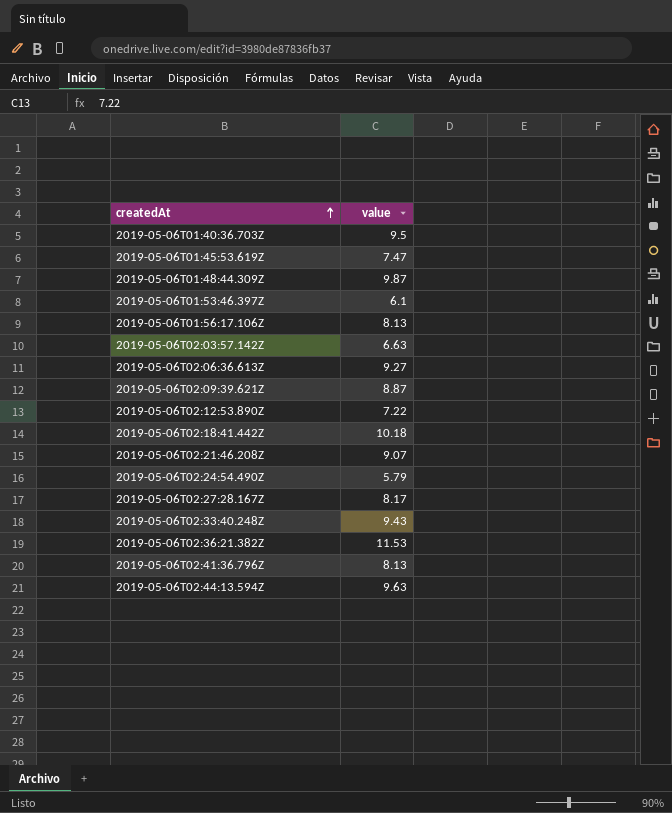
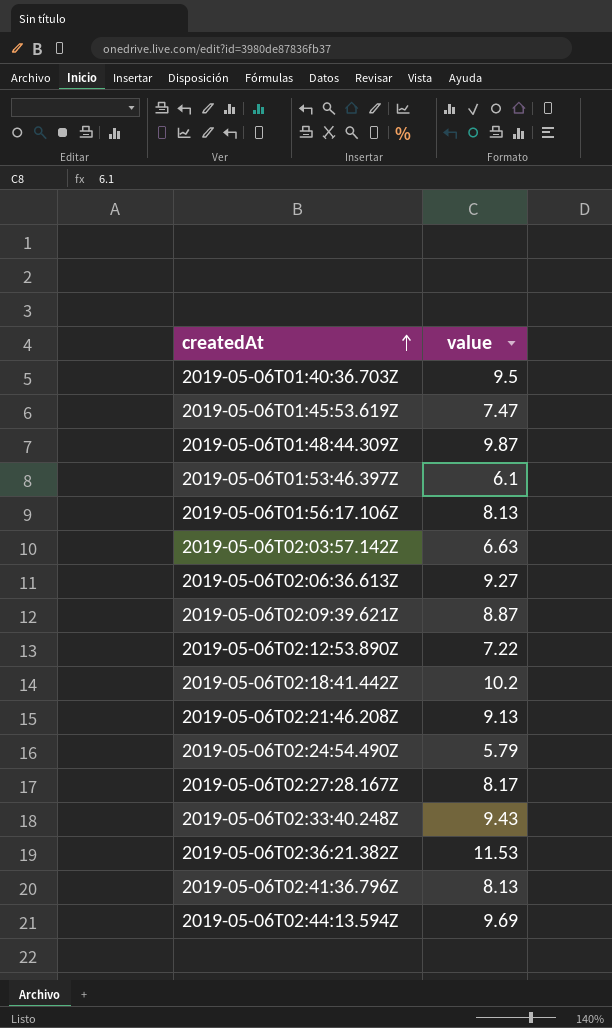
2019-05-06T02:18:41.442Z | value: 10.18 -> 10.2
2019-05-06T02:21:46.208Z | value: 9.07 -> 9.13
2019-05-06T02:44:13.594Z | value: 9.63 -> 9.69

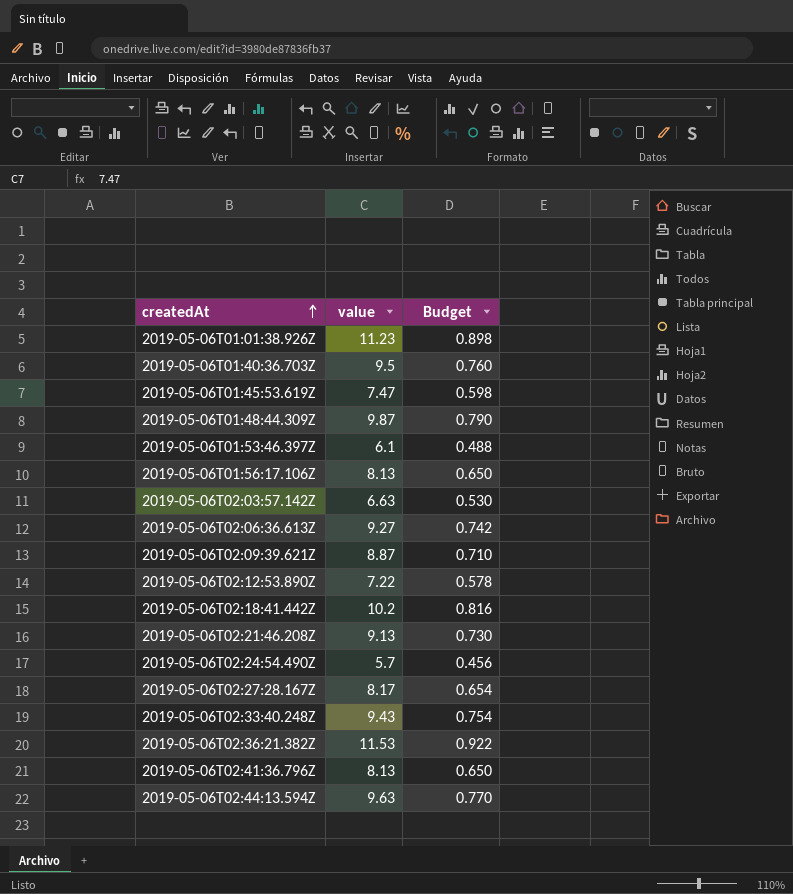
column Budget | formula: none -> [value] * 0.08
row 2019-05-06T01:01:38.926Z: none -> 11.23 | 0.898
2019-05-06T02:24:54.490Z | value: 5.79 -> 5.7
2019-05-06T02:44:13.594Z | value: 9.69 -> 9.63

